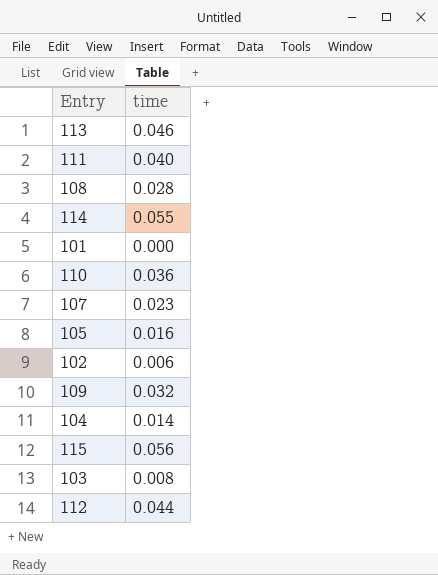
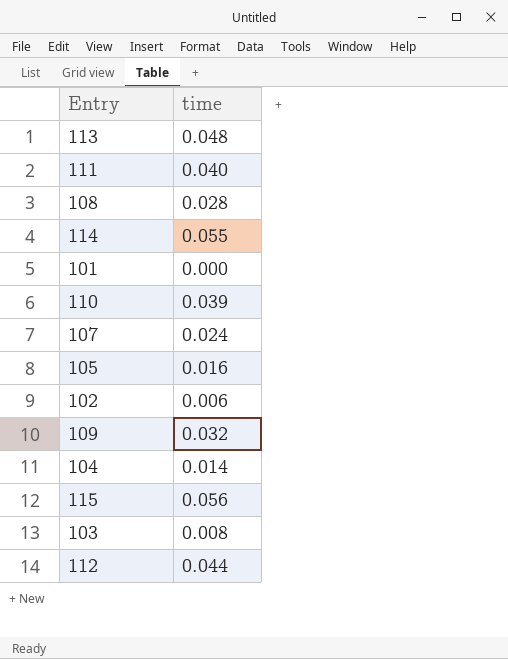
113 | time: 0.046 -> 0.048
110 | time: 0.036 -> 0.039
107 | time: 0.023 -> 0.024

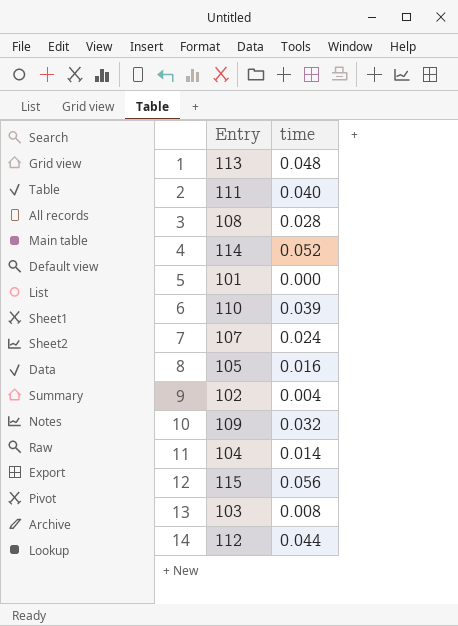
114 | time: 0.055 -> 0.052
102 | time: 0.006 -> 0.004

